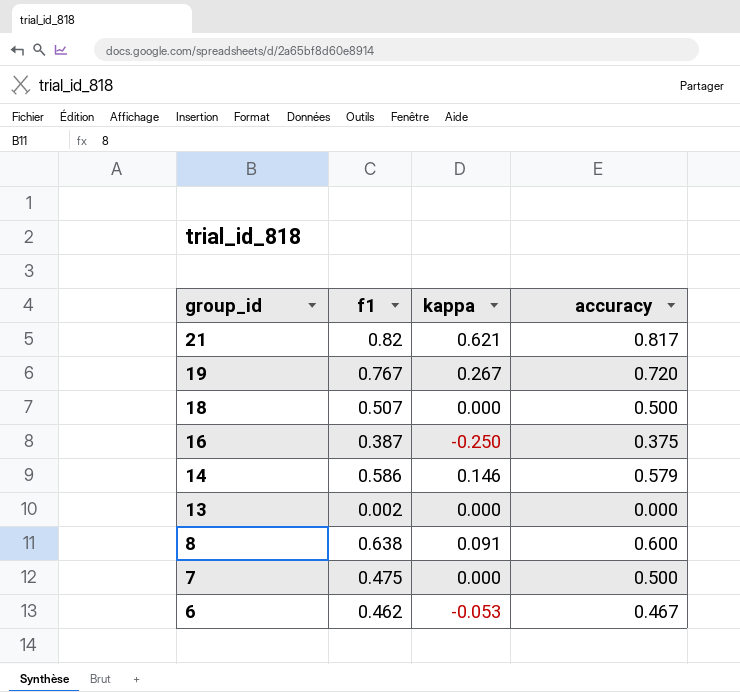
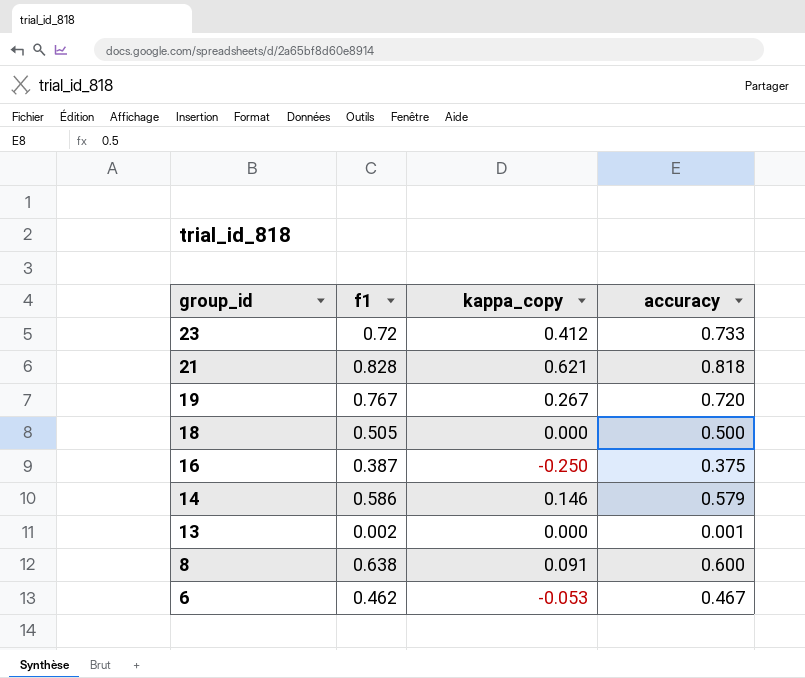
column name: kappa -> kappa_copy
row 7: 0.475 | 0.000 | 0.500 -> none
row 23: none -> 0.72 | 0.412 | 0.733
21 | f1: 0.82 -> 0.828
21 | accuracy: 0.817 -> 0.818
18 | f1: 0.507 -> 0.505
13 | accuracy: 0.000 -> 0.001

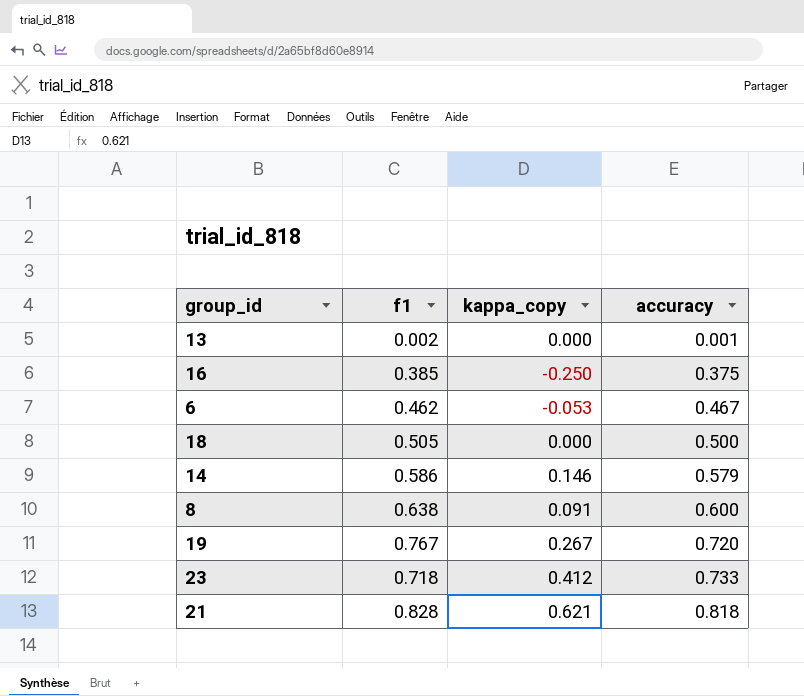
row order: group_id descending -> accuracy ascending
16 | f1: 0.387 -> 0.385
23 | f1: 0.72 -> 0.718

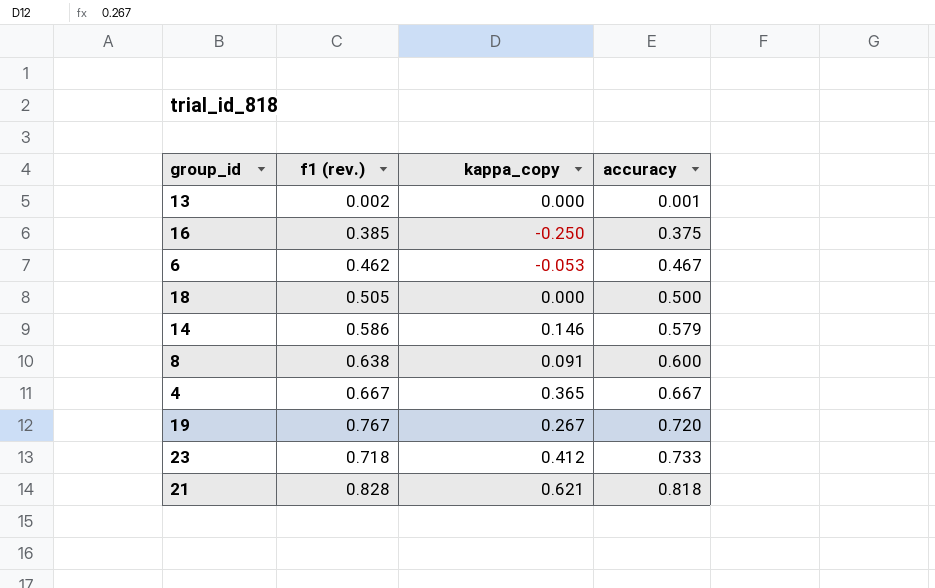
column name: f1 -> f1 (rev.)
row 4: none -> 0.667 | 0.365 | 0.667

